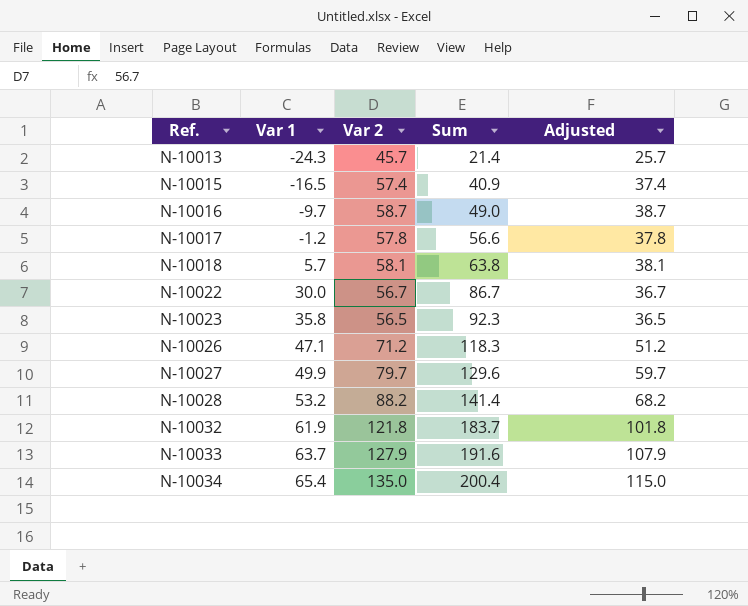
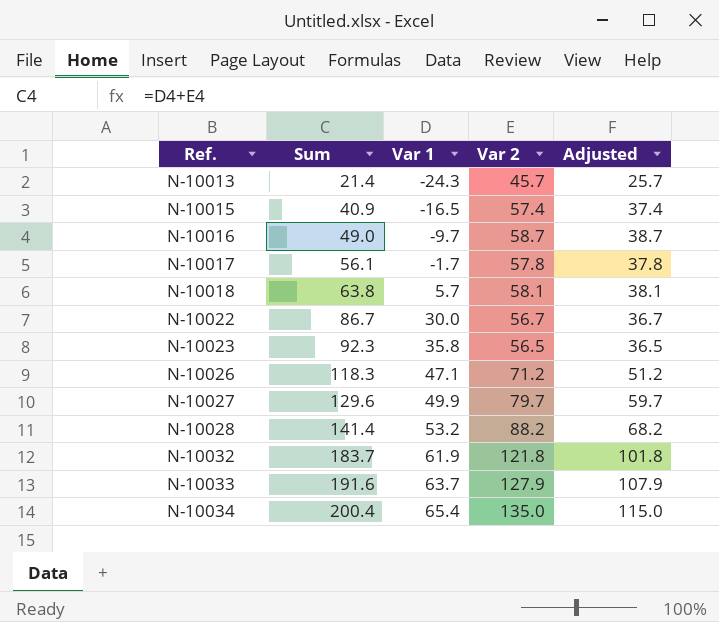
column Sum | position: 4 -> 2
N-10017 | Sum: 56.6 -> 56.1
N-10017 | Var 1: -1.2 -> -1.7

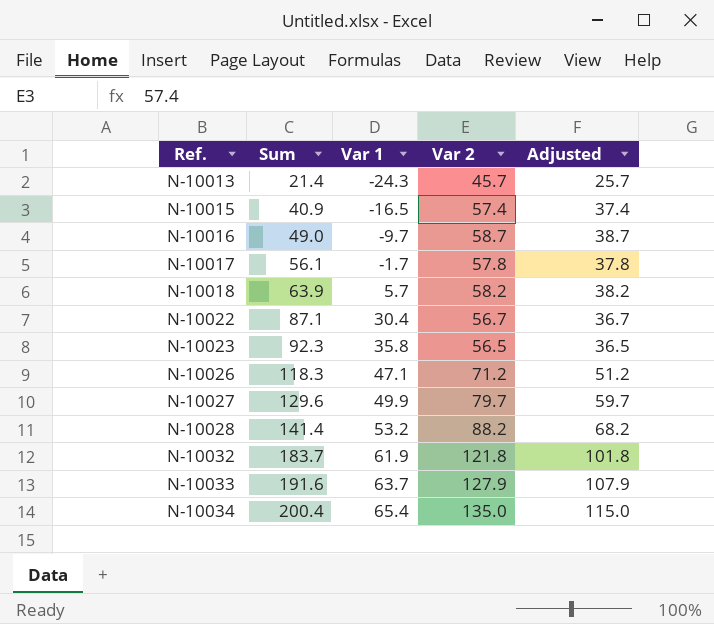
N-10018 | Sum: 63.8 -> 63.9
N-10018 | Var 2: 58.1 -> 58.2
N-10018 | Adjusted: 38.1 -> 38.2
N-10022 | Sum: 86.7 -> 87.1
N-10022 | Var 1: 30.0 -> 30.4

